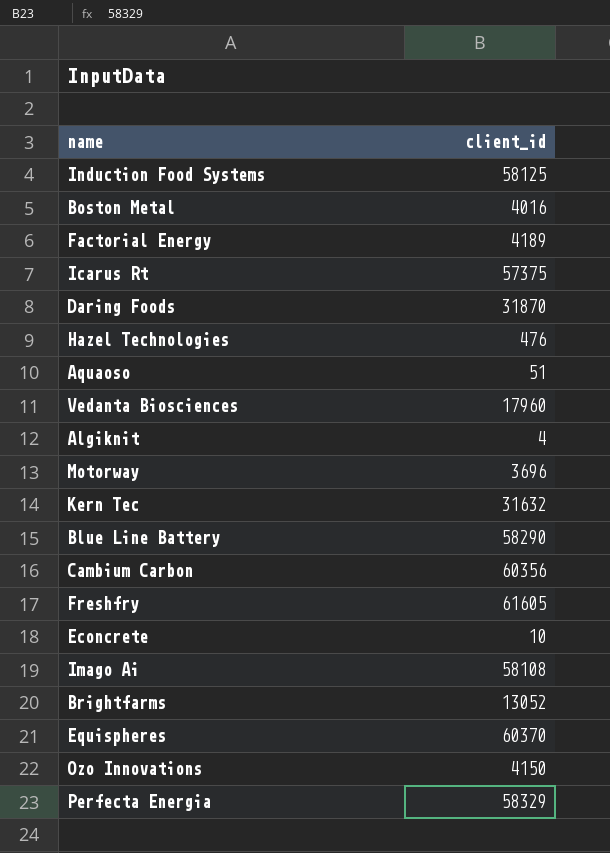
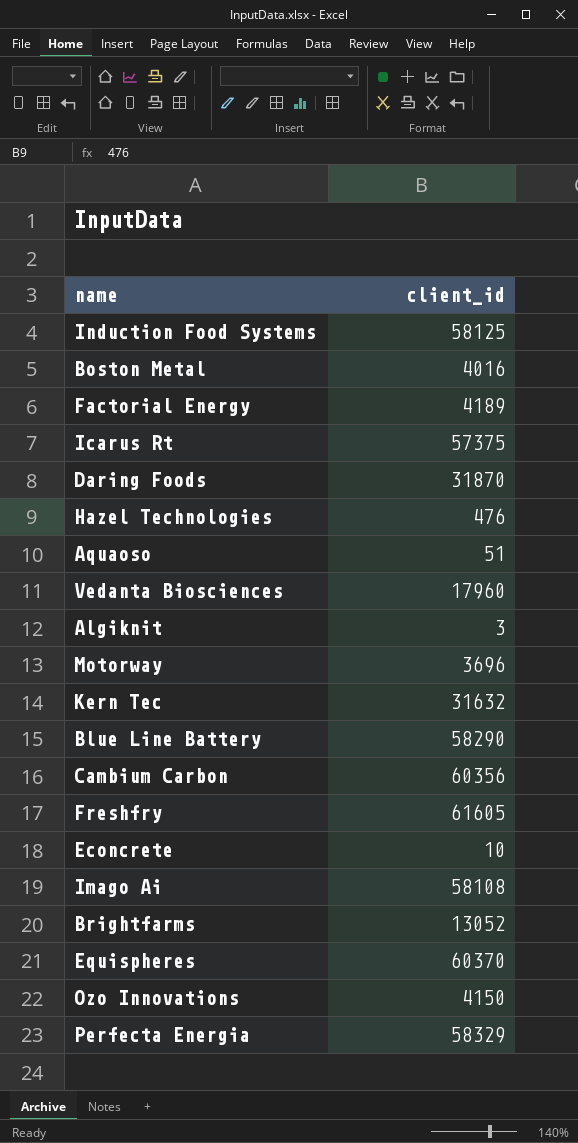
Algiknit | client_id: 4 -> 3

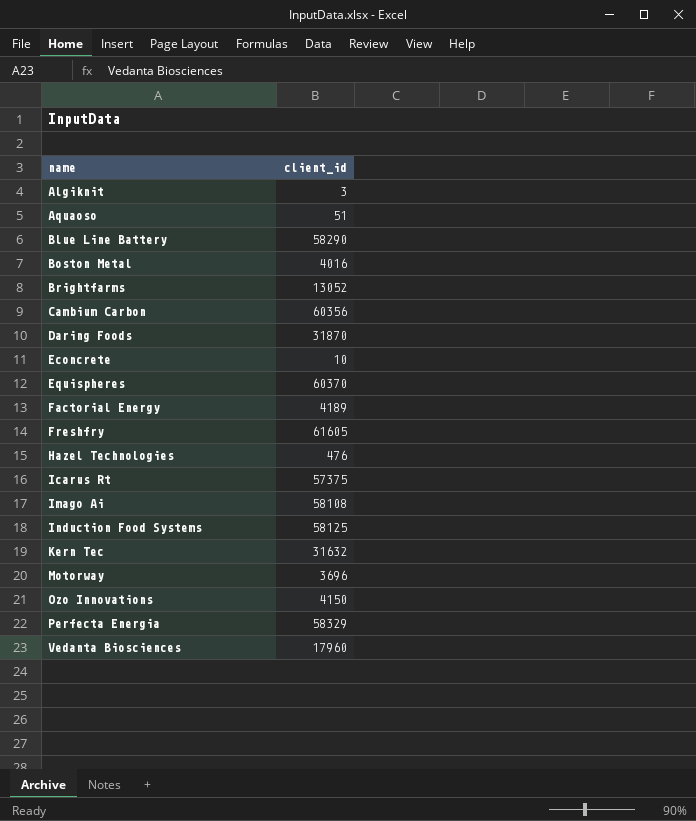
row order: none -> name ascending

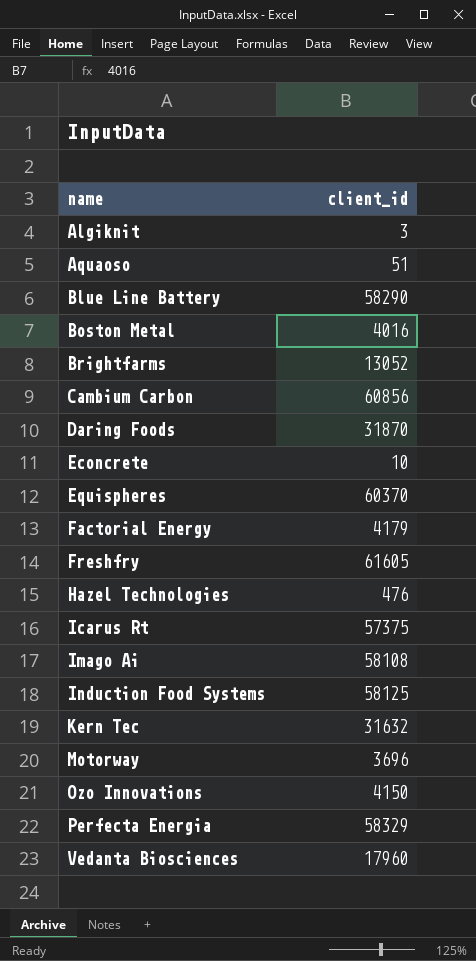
Cambium Carbon | client_id: 60356 -> 60856
Factorial Energy | client_id: 4189 -> 4179

